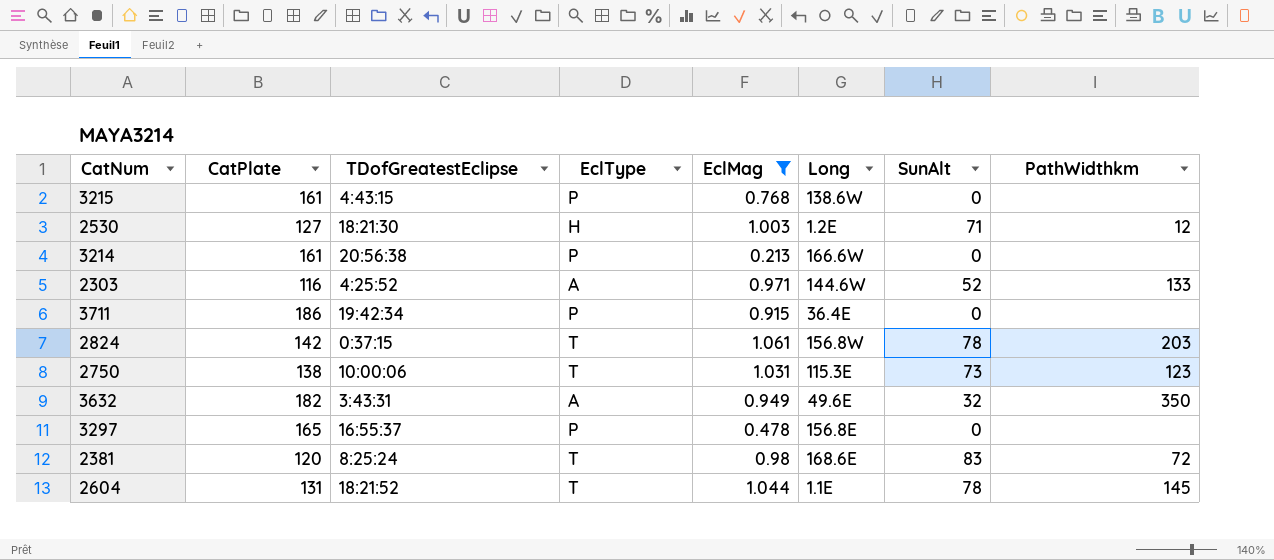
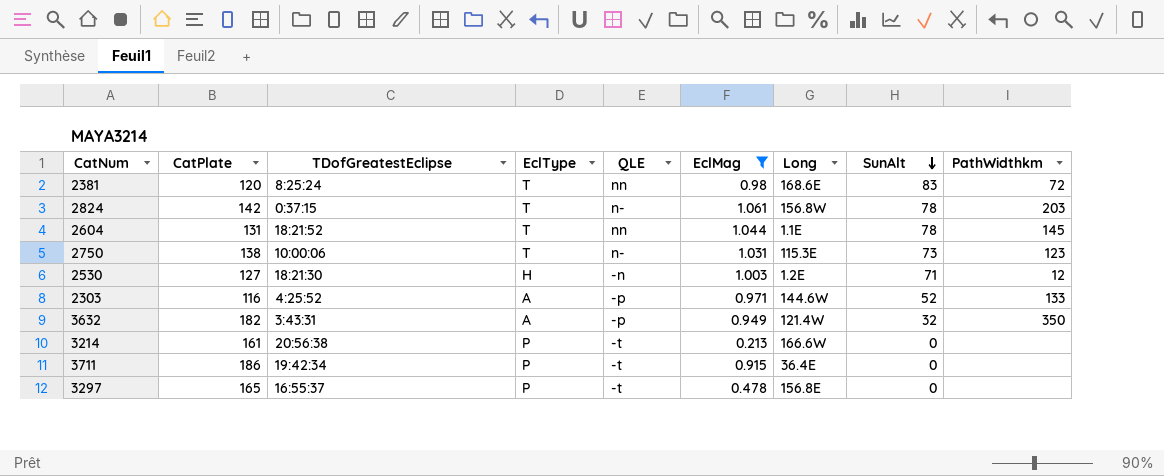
row order: none -> SunAlt descending
column QLE | position: none -> 5
row 3215: 161 | 4:43:15 | P | 0.768 | 138.6W | 0 | none -> none
3632 | Long: 49.6E -> 121.4W

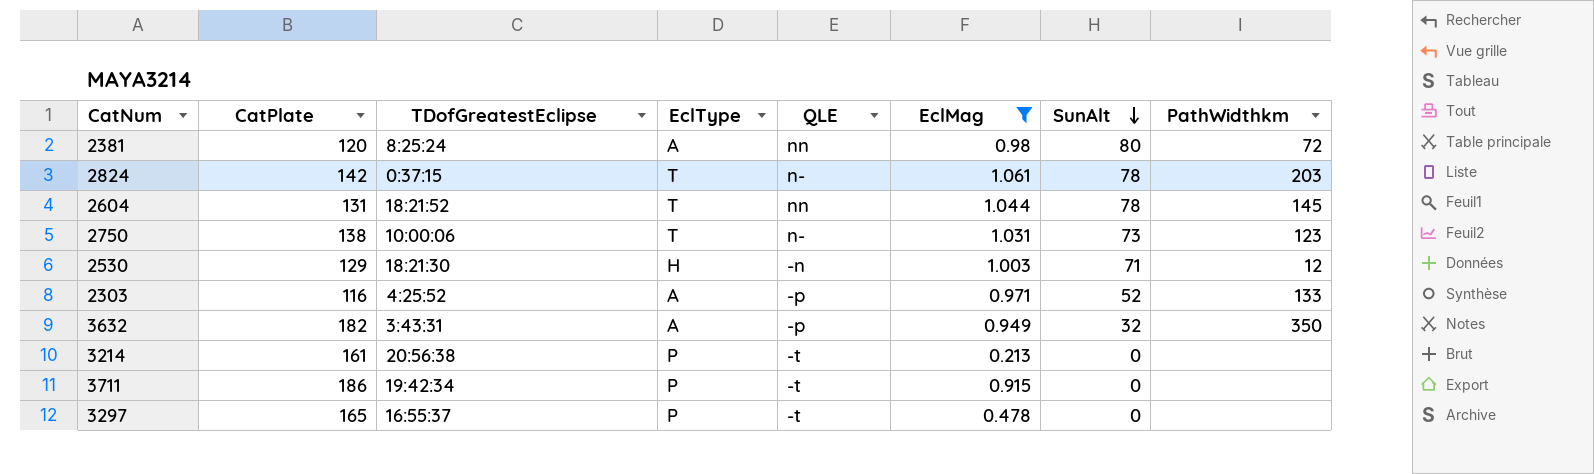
column Long | position: 7 -> none
2381 | EclType: T -> A
2381 | SunAlt: 83 -> 80
2530 | CatPlate: 127 -> 129

